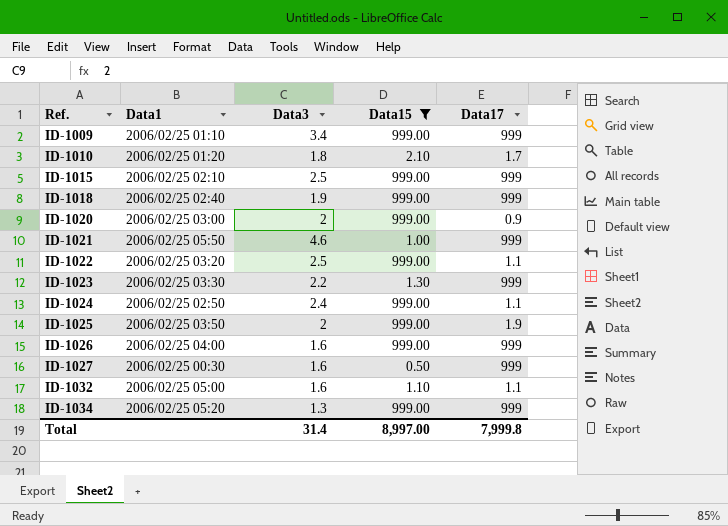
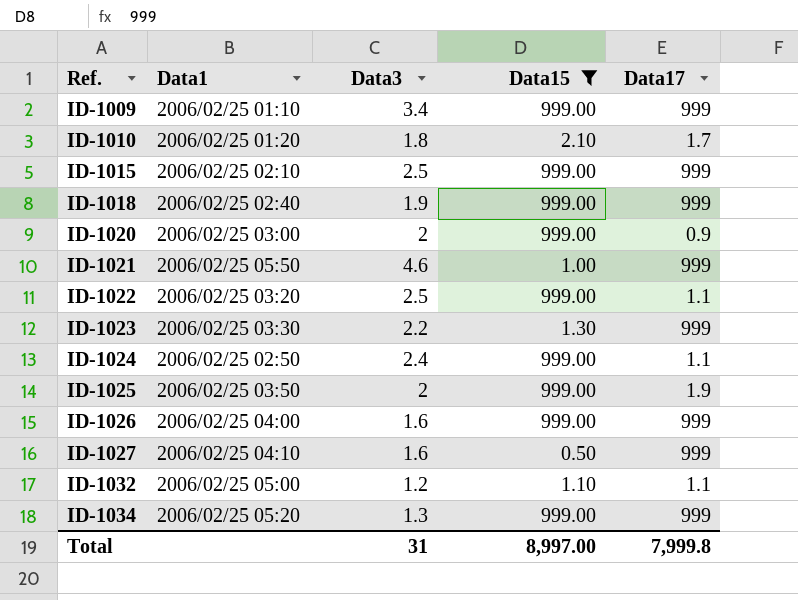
ID-1027 | Data1: 2006/02/25 00:30 -> 2006/02/25 04:10
ID-1032 | Data3: 1.6 -> 1.2
Total | Data3: 31.4 -> 31

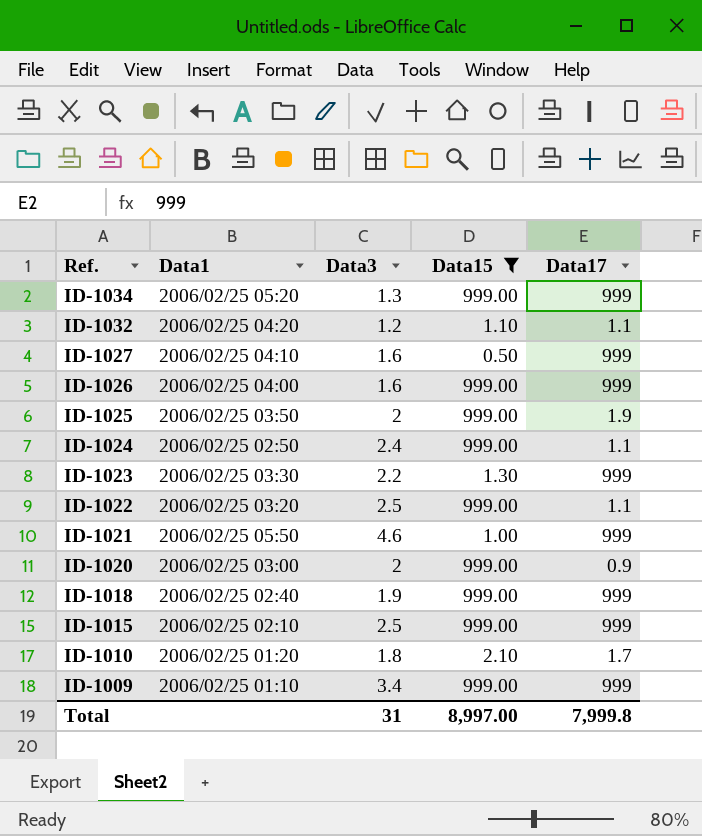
row order: Ref. ascending -> Ref. descending
ID-1032 | Data1: 2006/02/25 05:00 -> 2006/02/25 04:20

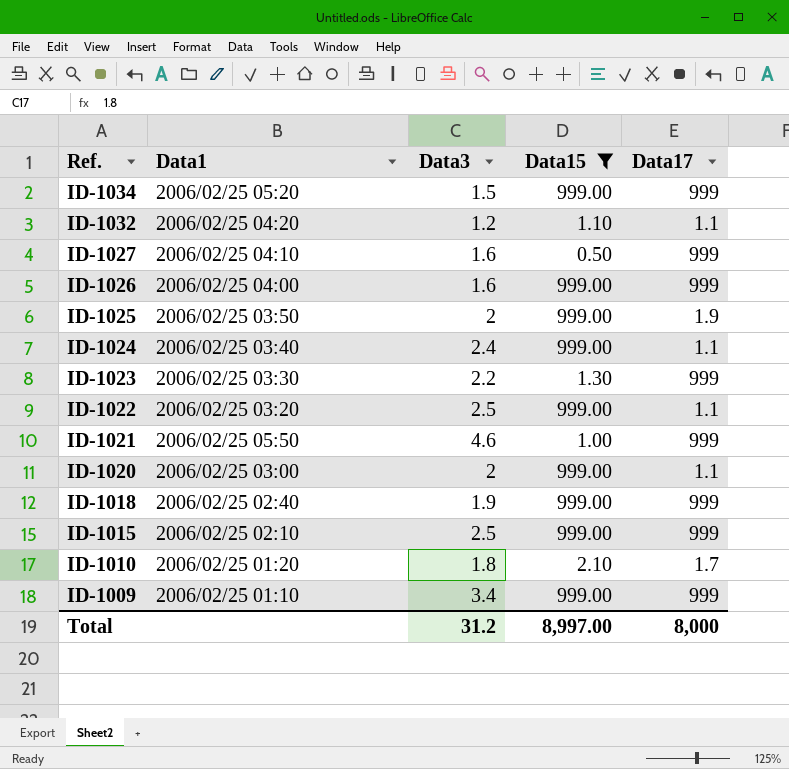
ID-1034 | Data3: 1.3 -> 1.5
ID-1024 | Data1: 2006/02/25 02:50 -> 2006/02/25 03:40
ID-1020 | Data17: 0.9 -> 1.1
Total | Data3: 31 -> 31.2
Total | Data17: 7,999.8 -> 8,000

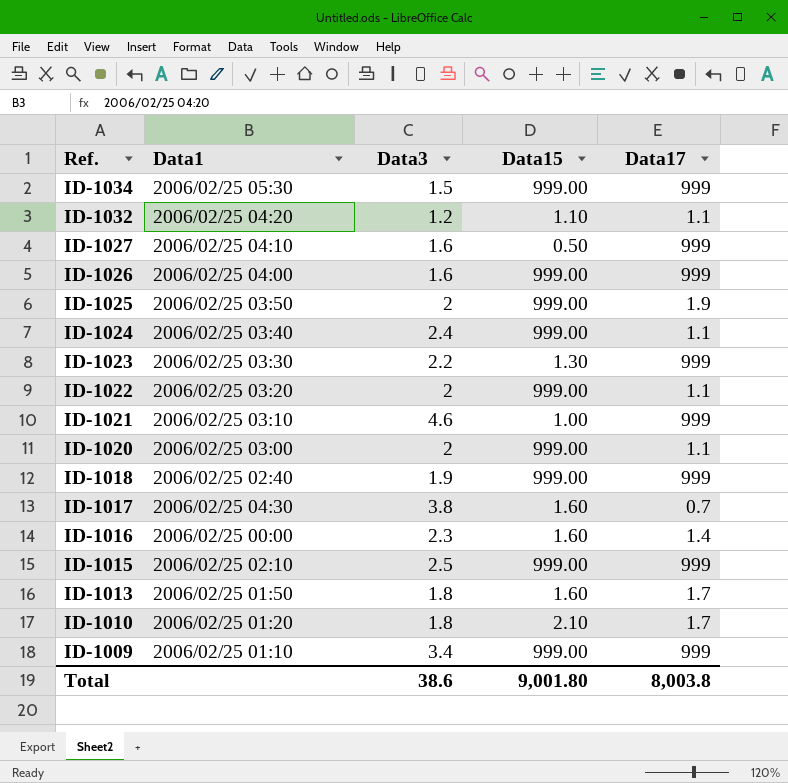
filter: Data15 != 1.60 -> none
ID-1034 | Data1: 2006/02/25 05:20 -> 2006/02/25 05:30
ID-1022 | Data3: 2.5 -> 2
ID-1021 | Data1: 2006/02/25 05:50 -> 2006/02/25 03:10
Total | Data3: 31.2 -> 38.6
Total | Data15: 8,997.00 -> 9,001.80
Total | Data17: 8,000 -> 8,003.8

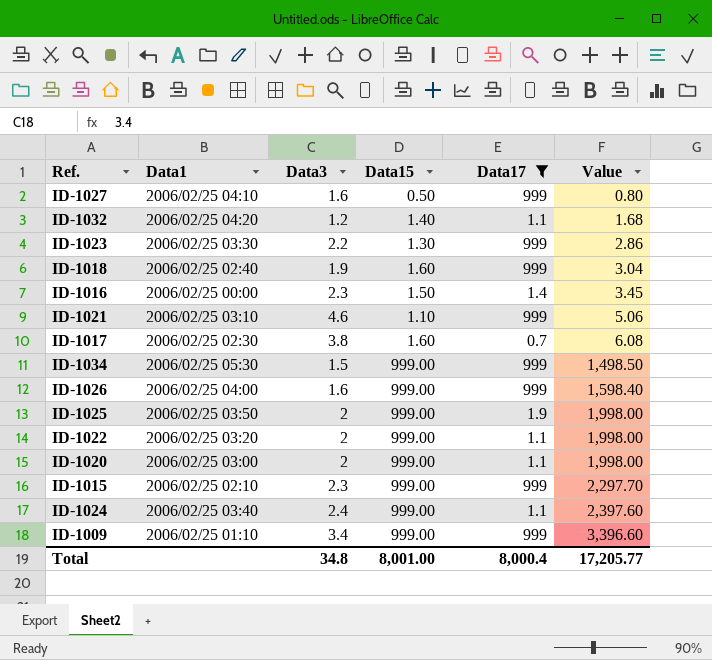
filter: none -> Data17 != 1.7
row order: Ref. descending -> Value ascending
column Value | formula: none -> [Data3] * [Data15]
ID-1032 | Data15: 1.10 -> 1.40
ID-1018 | Data15: 999.00 -> 1.60
ID-1016 | Data15: 1.60 -> 1.50
ID-1021 | Data15: 1.00 -> 1.10
ID-1017 | Data1: 2006/02/25 04:30 -> 2006/02/25 02:30
ID-1015 | Data3: 2.5 -> 2.3
Total | Data3: 38.6 -> 34.8
Total | Data15: 9,001.80 -> 8,001.00
Total | Data17: 8,003.8 -> 8,000.4

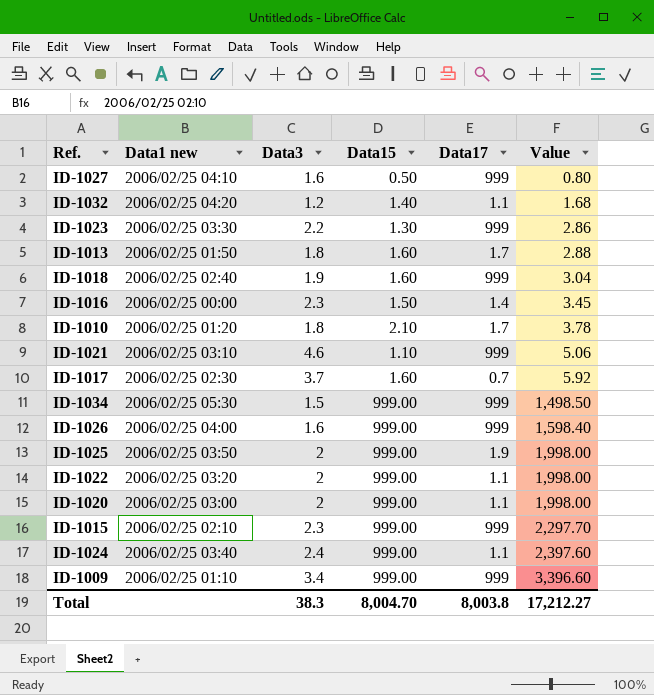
filter: Data17 != 1.7 -> none
column name: Data1 -> Data1 new
ID-1017 | Data3: 3.8 -> 3.7
ID-1017 | Value: 6.08 -> 5.92
Total | Data3: 34.8 -> 38.3
Total | Data15: 8,001.00 -> 8,004.70
Total | Data17: 8,000.4 -> 8,003.8
Total | Value: 17,205.77 -> 17,212.27

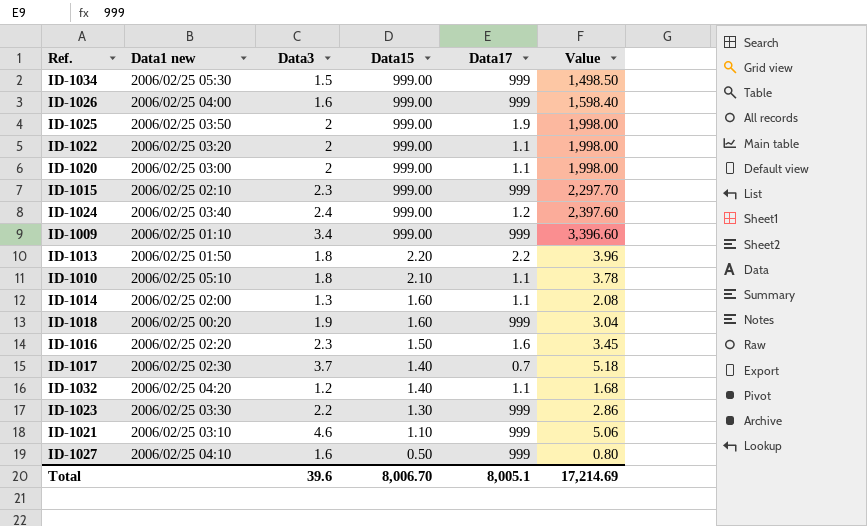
row order: Value ascending -> Data15 descending
ID-1024 | Data17: 1.1 -> 1.2
ID-1013 | Data15: 1.60 -> 2.20
ID-1013 | Data17: 1.7 -> 2.2
ID-1013 | Value: 2.88 -> 3.96
ID-1010 | Data1 new: 2006/02/25 01:20 -> 2006/02/25 05:10
ID-1010 | Data17: 1.7 -> 1.1
row ID-1014: none -> 2006/02/25 02:00 | 1.3 | 1.60 | 1.1 | 2.08
ID-1018 | Data1 new: 2006/02/25 02:40 -> 2006/02/25 00:20
ID-1016 | Data1 new: 2006/02/25 00:00 -> 2006/02/25 02:20
ID-1016 | Data17: 1.4 -> 1.6
ID-1017 | Data15: 1.60 -> 1.40
ID-1017 | Value: 5.92 -> 5.18
Total | Data3: 38.3 -> 39.6
Total | Data15: 8,004.70 -> 8,006.70
Total | Data17: 8,003.8 -> 8,005.1
Total | Value: 17,212.27 -> 17,214.69

